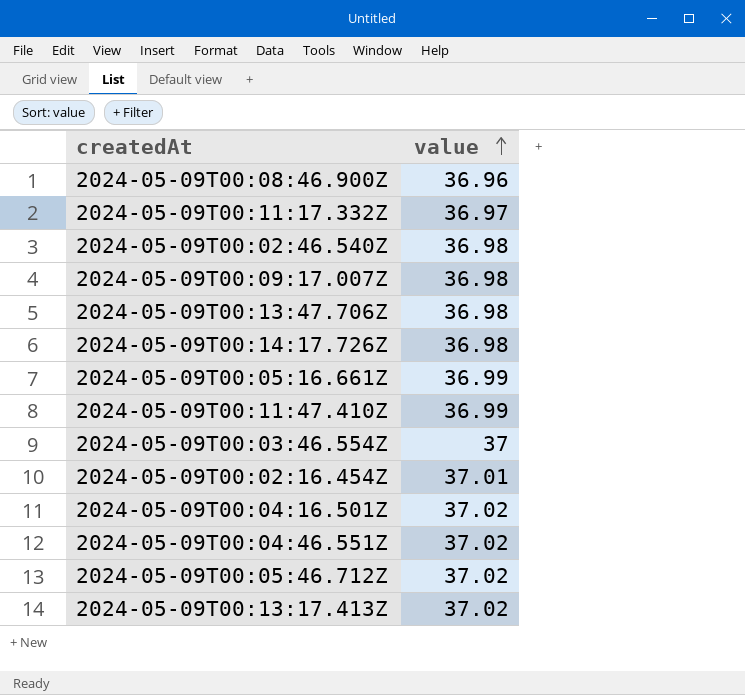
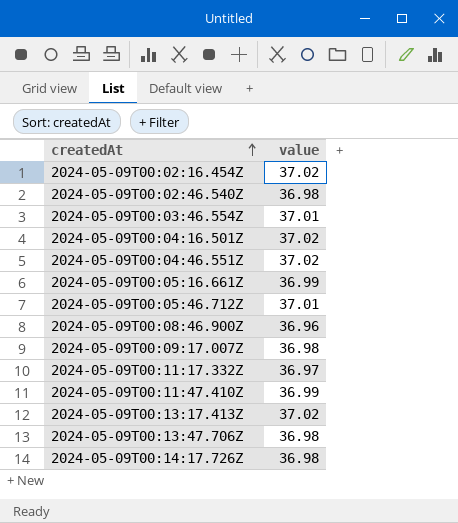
row order: value ascending -> createdAt ascending
2024-05-09T00:02:16.454Z | value: 37.01 -> 37.02
2024-05-09T00:03:46.554Z | value: 37 -> 37.01
2024-05-09T00:05:46.712Z | value: 37.02 -> 37.01

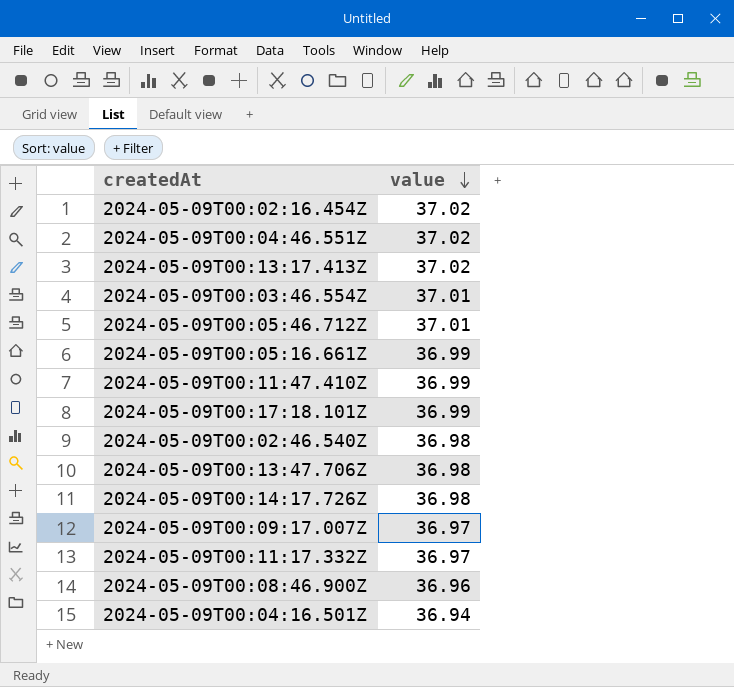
row order: createdAt ascending -> value descending
row 2024-05-09T00:17:18.101Z: none -> 36.99
2024-05-09T00:09:17.007Z | value: 36.98 -> 36.97
2024-05-09T00:04:16.501Z | value: 37.02 -> 36.94

